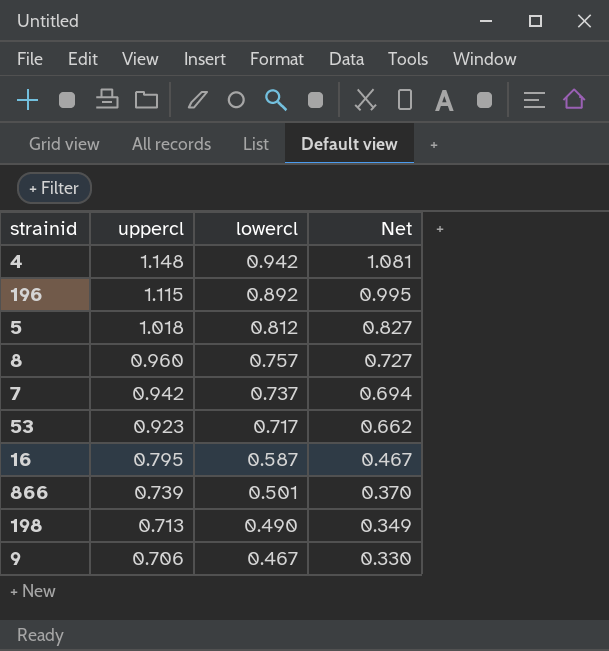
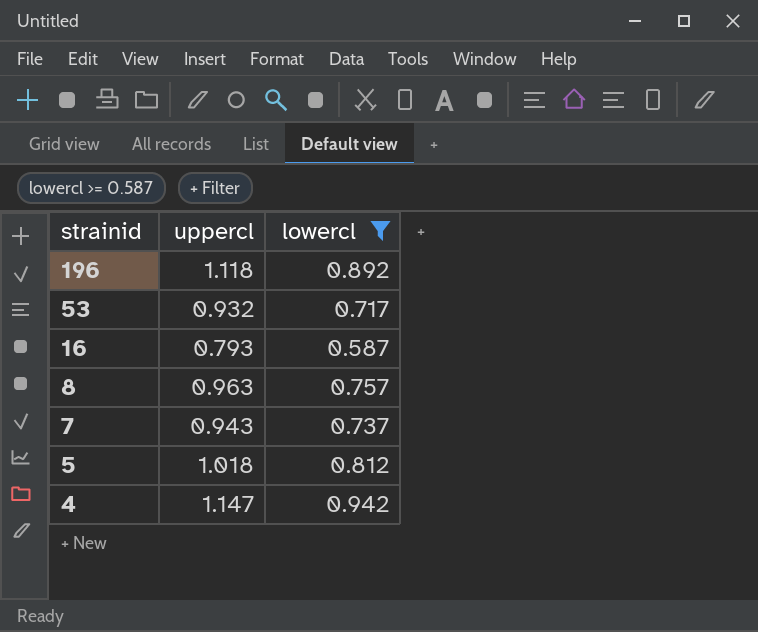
filter: none -> lowercl >= 0.587
row order: uppercl descending -> strainid descending
column Net | formula: [uppercl] * [lowercl] -> none
196 | uppercl: 1.115 -> 1.118
53 | uppercl: 0.923 -> 0.932
16 | uppercl: 0.795 -> 0.793
8 | uppercl: 0.960 -> 0.963
7 | uppercl: 0.942 -> 0.943
4 | uppercl: 1.148 -> 1.147

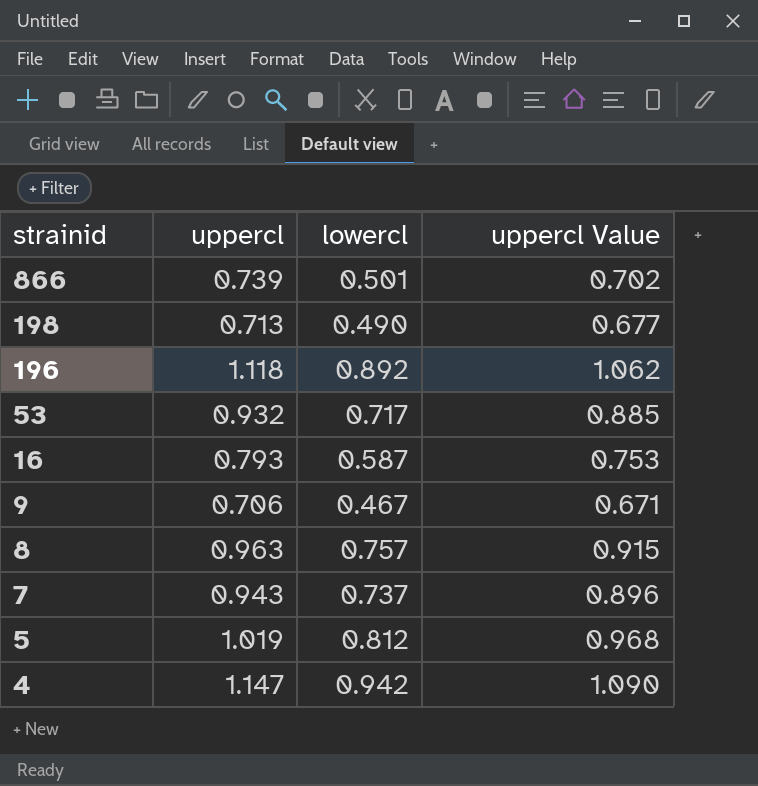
filter: lowercl >= 0.587 -> none
column uppercl Value | formula: none -> [uppercl] * 0.95
5 | uppercl: 1.018 -> 1.019

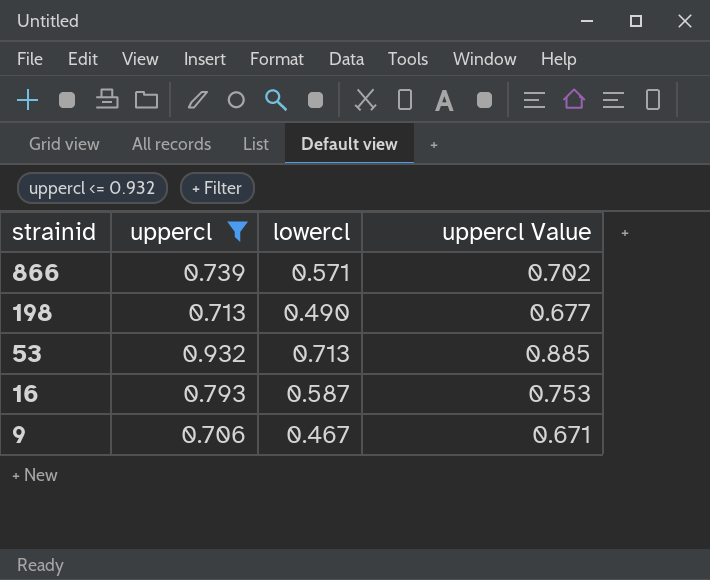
filter: none -> uppercl <= 0.932
866 | lowercl: 0.501 -> 0.571
53 | lowercl: 0.717 -> 0.713

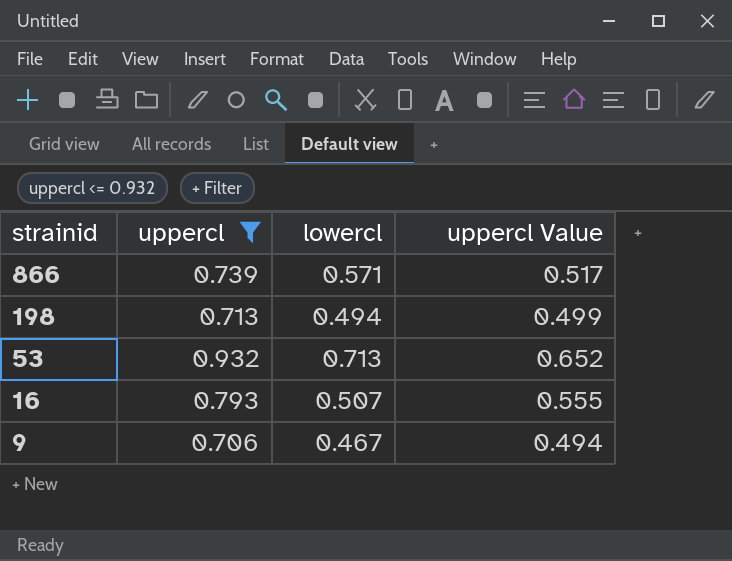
column uppercl Value | formula: [uppercl] * 0.95 -> [uppercl] * 0.7
198 | lowercl: 0.490 -> 0.494
16 | lowercl: 0.587 -> 0.507

